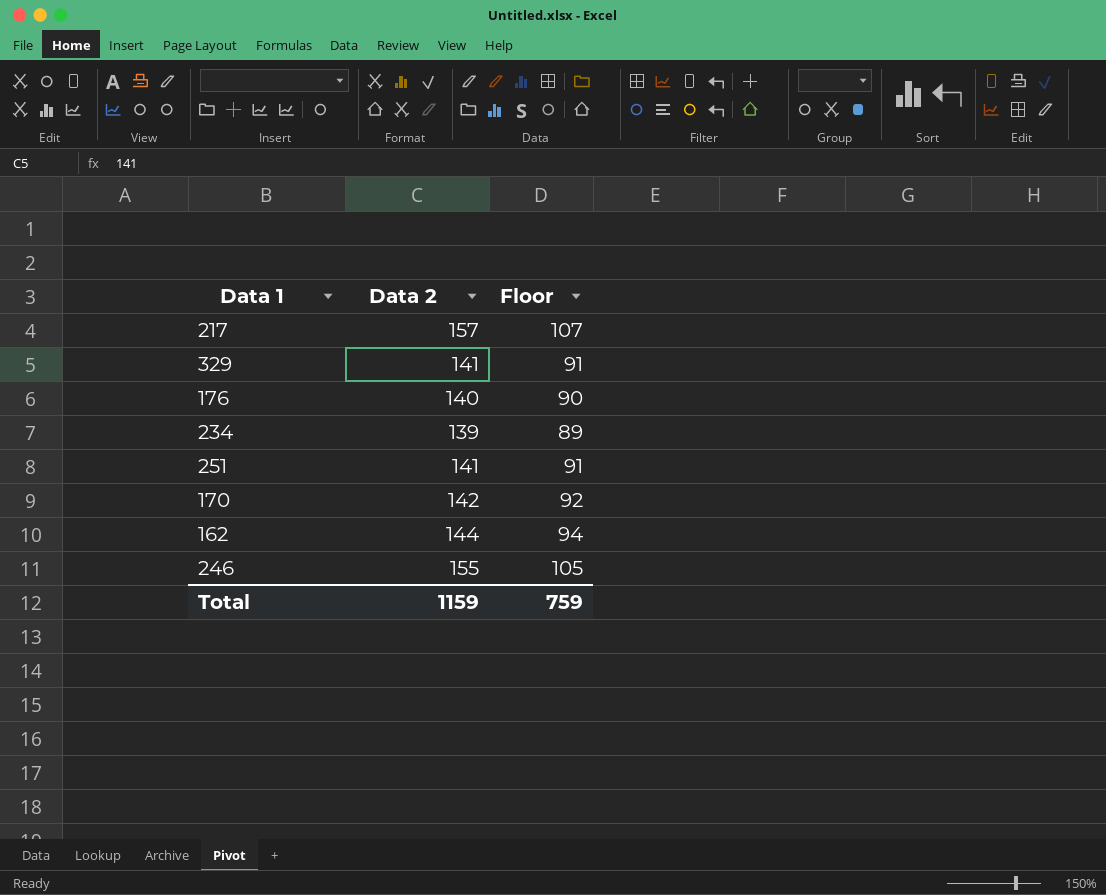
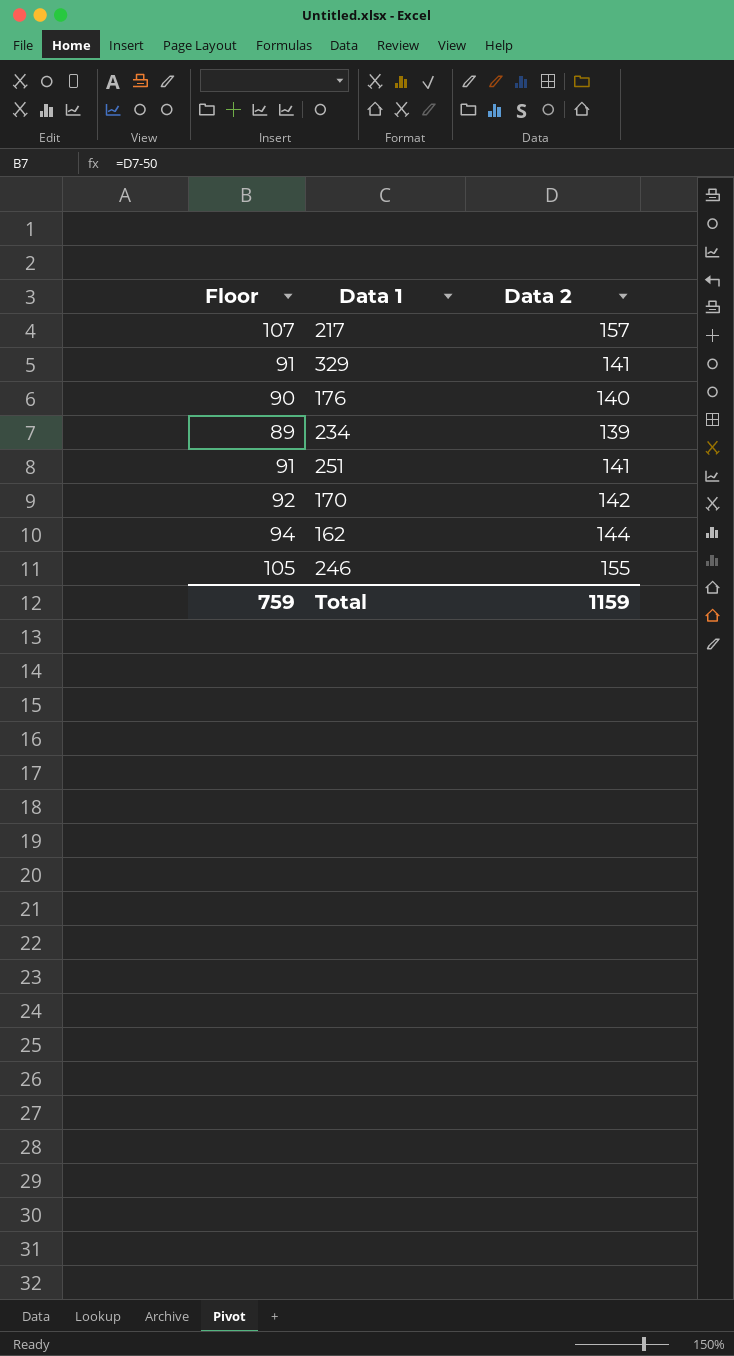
column Floor | position: 3 -> 1

